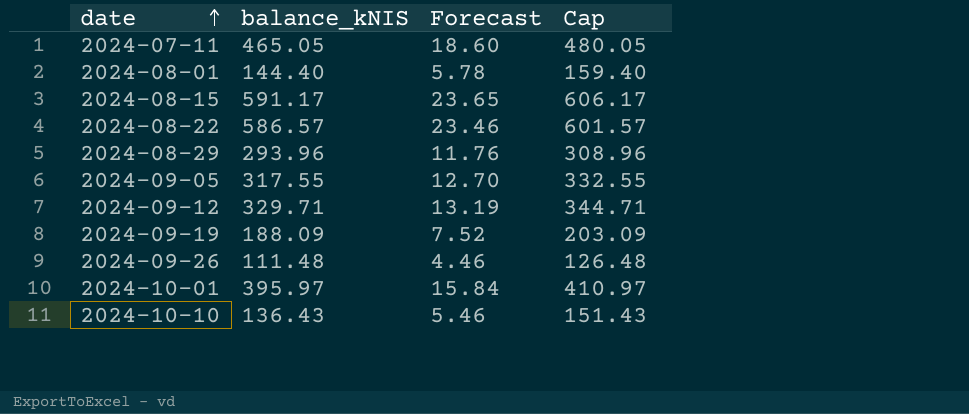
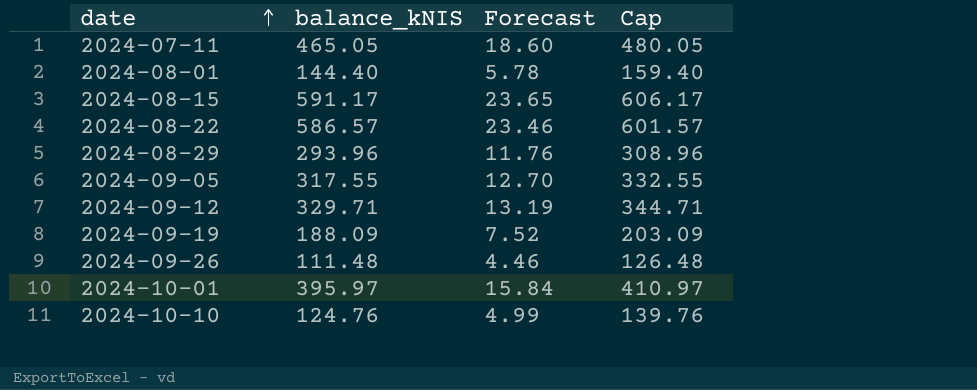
2024-10-10 | balance_kNIS: 136.43 -> 124.76
2024-10-10 | Forecast: 5.46 -> 4.99
2024-10-10 | Cap: 151.43 -> 139.76

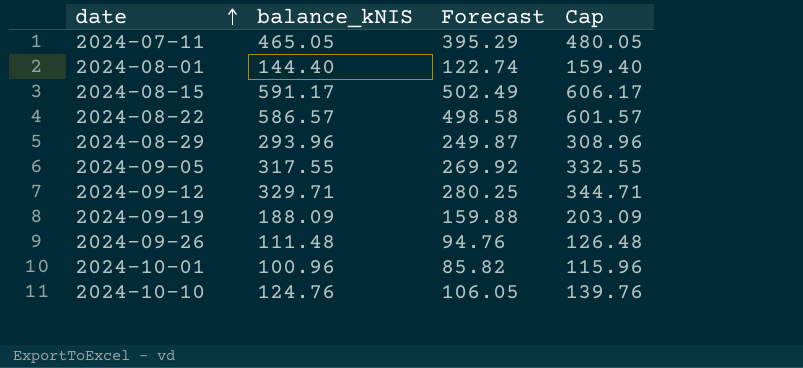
column Forecast | formula: [balance_kNIS] * 0.04 -> [balance_kNIS] * 0.85
2024-10-01 | balance_kNIS: 395.97 -> 100.96
2024-10-01 | Cap: 410.97 -> 115.96

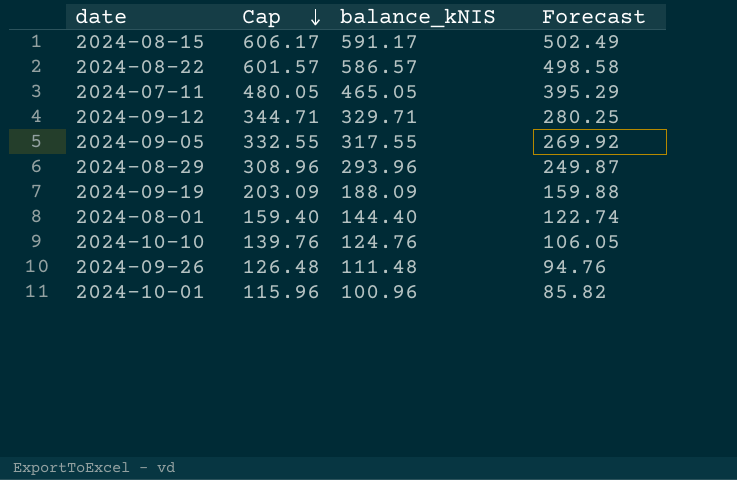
row order: date ascending -> Cap descending
column Cap | position: 4 -> 2

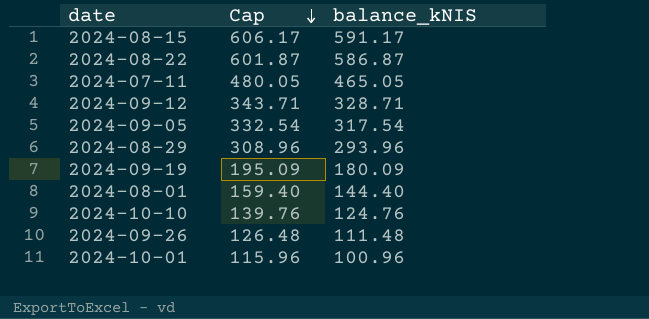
column Forecast | formula: [balance_kNIS] * 0.85 -> none
2024-08-22 | Cap: 601.57 -> 601.87
2024-08-22 | balance_kNIS: 586.57 -> 586.87
2024-09-12 | Cap: 344.71 -> 343.71
2024-09-12 | balance_kNIS: 329.71 -> 328.71
2024-09-05 | Cap: 332.55 -> 332.54
2024-09-05 | balance_kNIS: 317.55 -> 317.54
2024-09-19 | Cap: 203.09 -> 195.09
2024-09-19 | balance_kNIS: 188.09 -> 180.09

